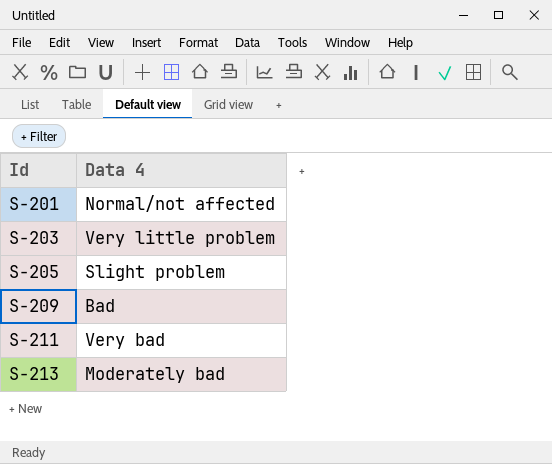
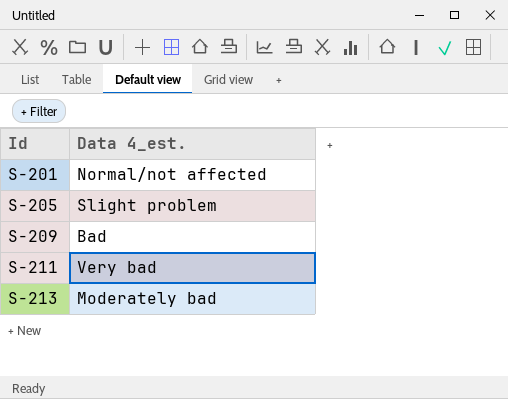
column name: Data 4 -> Data 4_est.
row S-203: Very little problem -> none

